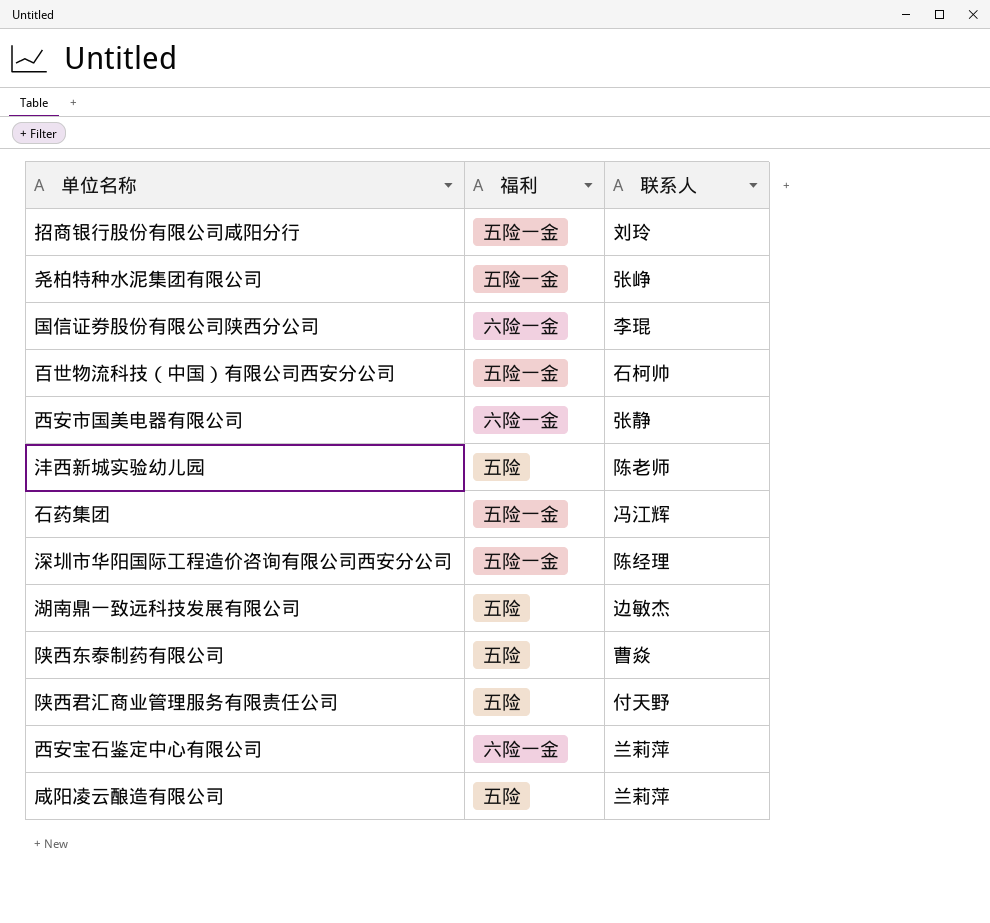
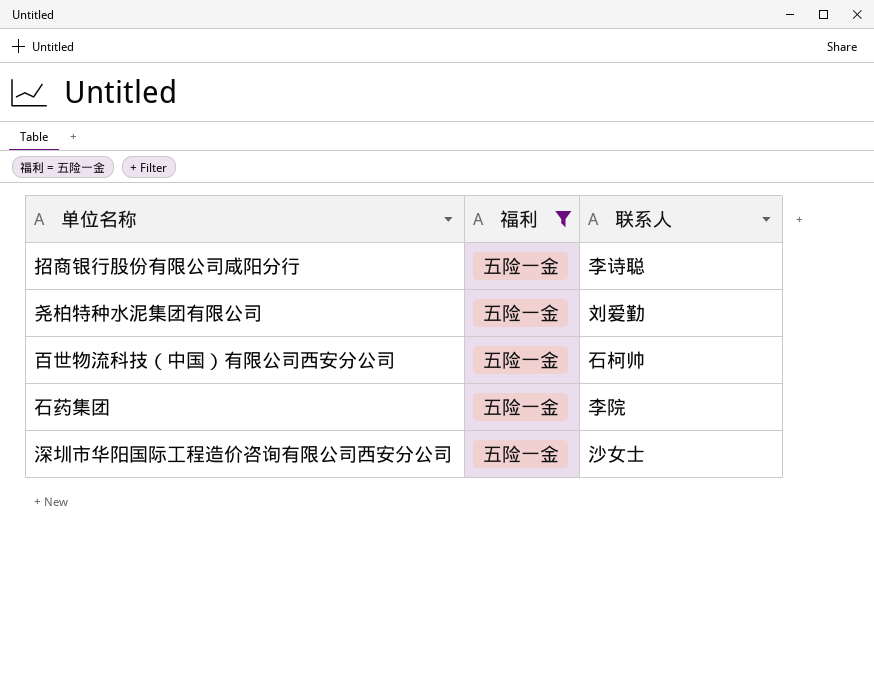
filter: none -> 福利 = 五险一金
招商银行股份有限公司咸阳分行 | 联系人: 刘玲 -> 李诗聪
尧柏特种水泥集团有限公司 | 联系人: 张峥 -> 刘爱勤
石药集团 | 联系人: 冯江辉 -> 李院
深圳市华阳国际工程造价咨询有限公司西安分公司 | 联系人: 陈经理 -> 沙女士

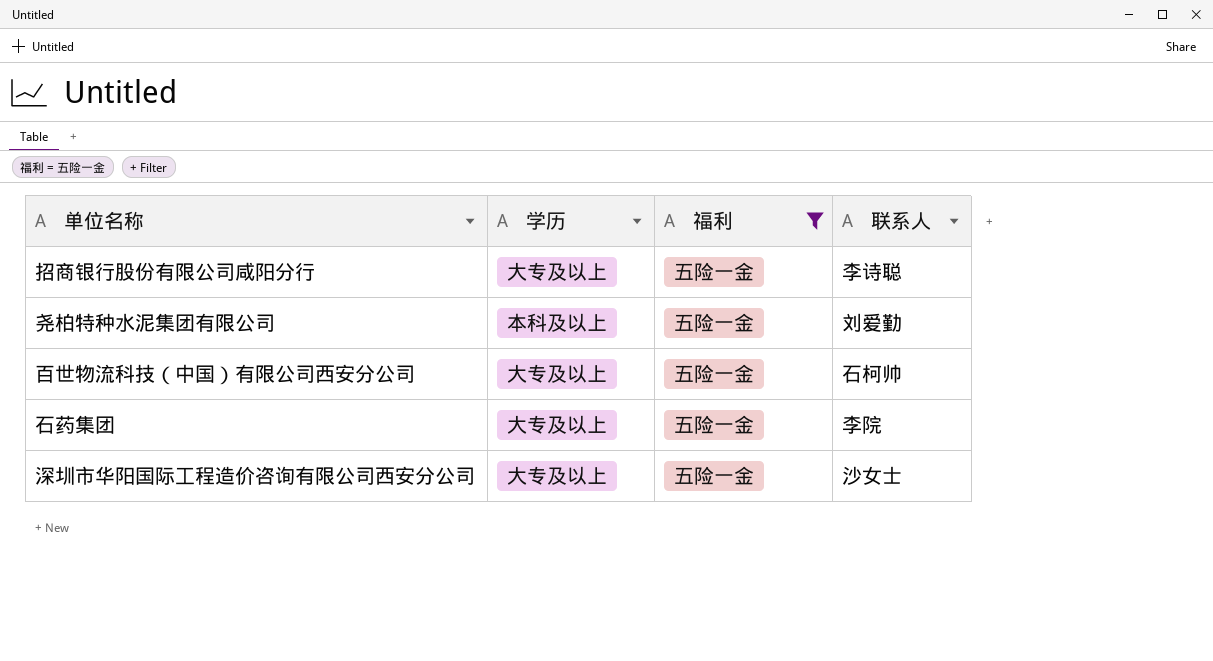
column 学历 | position: none -> 2

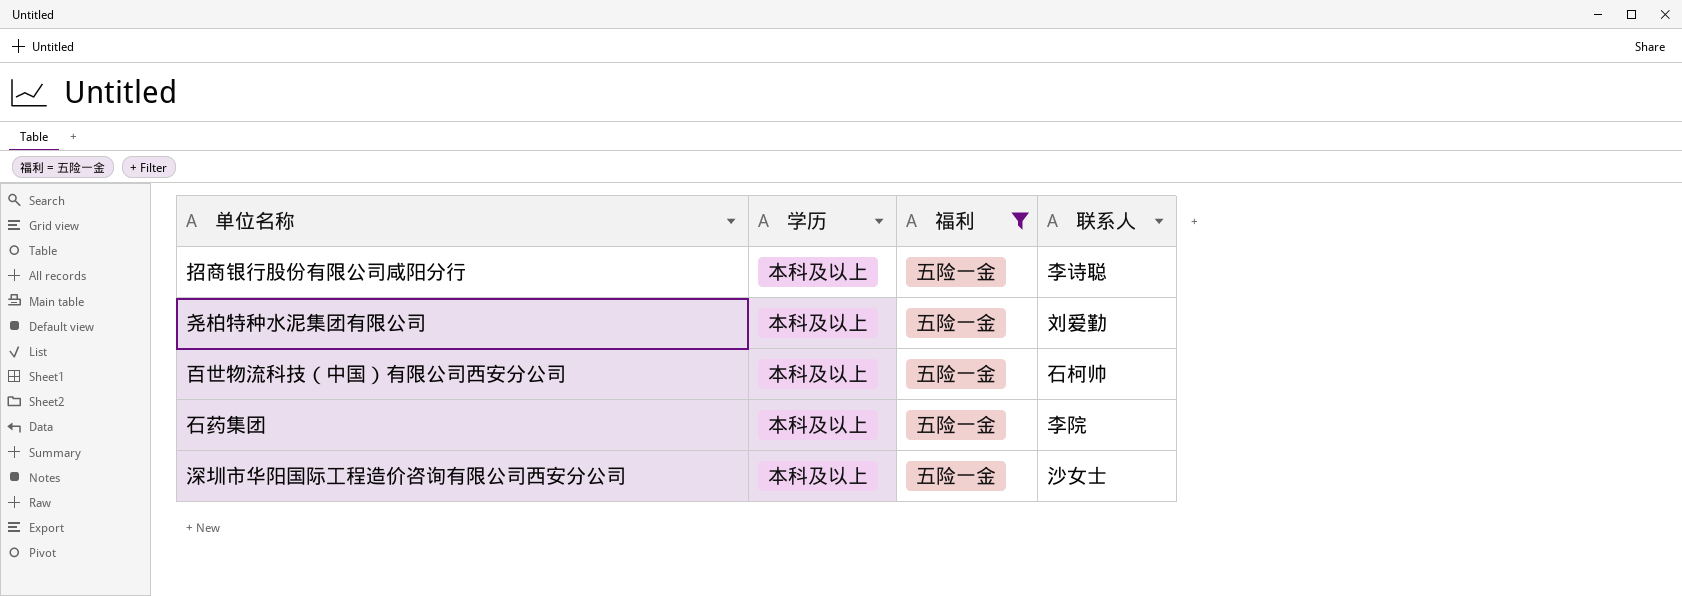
招商银行股份有限公司咸阳分行 | 学历: 大专及以上 -> 本科及以上
百世物流科技（中国）有限公司西安分公司 | 学历: 大专及以上 -> 本科及以上
石药集团 | 学历: 大专及以上 -> 本科及以上
深圳市华阳国际工程造价咨询有限公司西安分公司 | 学历: 大专及以上 -> 本科及以上

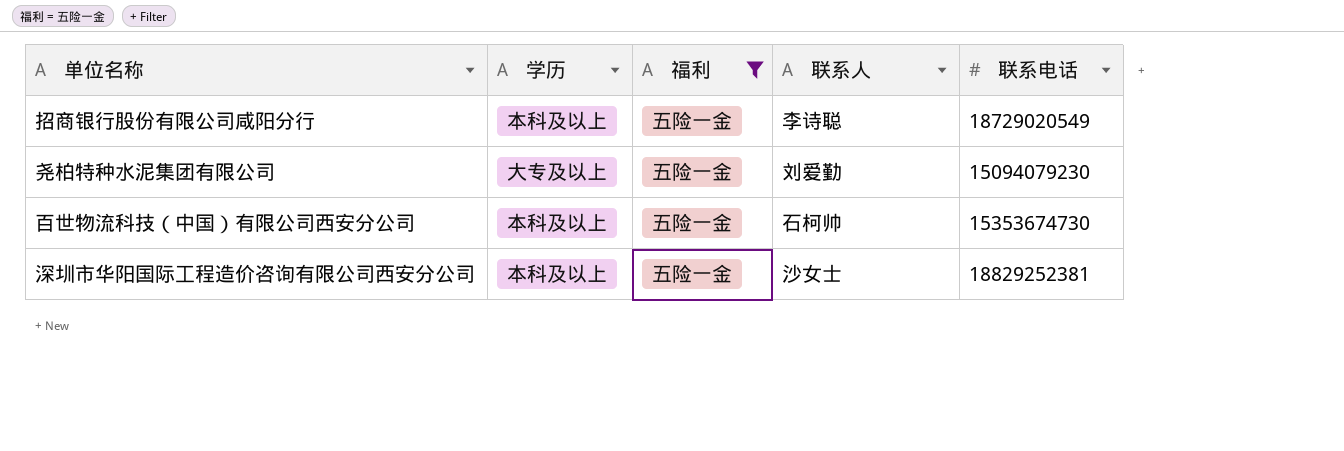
column 联系电话 | position: none -> 5
row 石药集团: 本科及以上 | 五险一金 | 李院 -> none
尧柏特种水泥集团有限公司 | 学历: 本科及以上 -> 大专及以上

